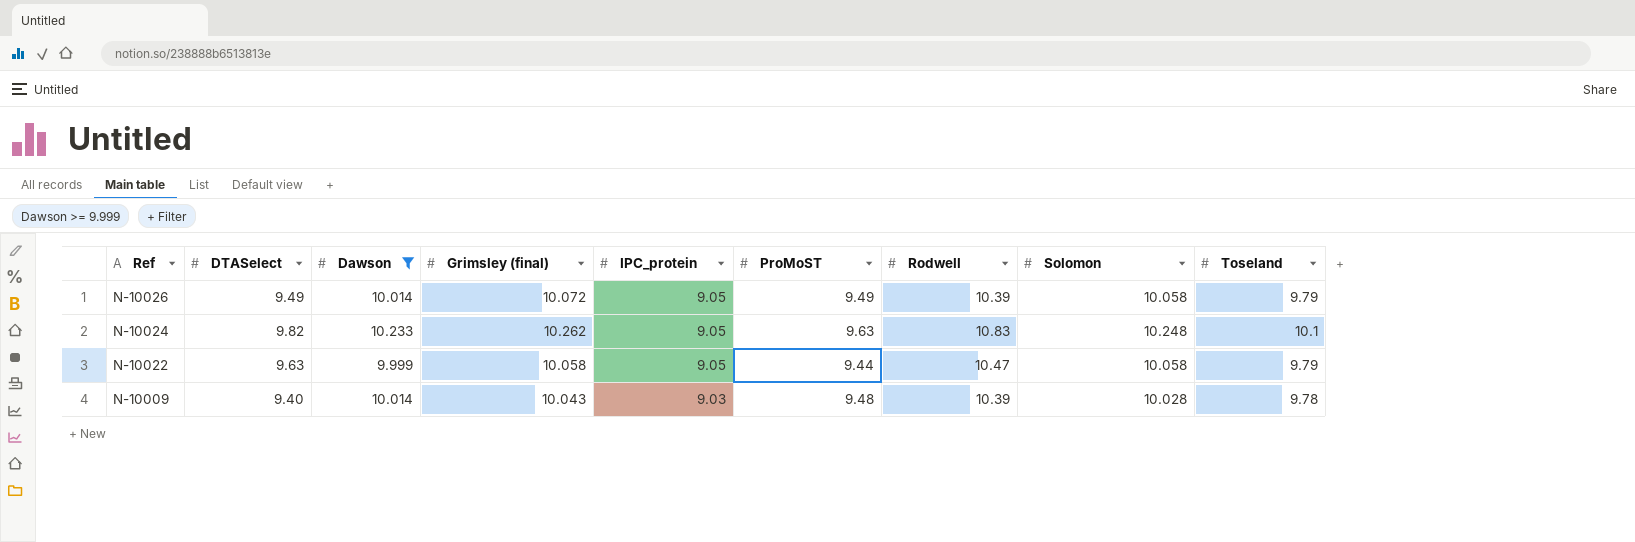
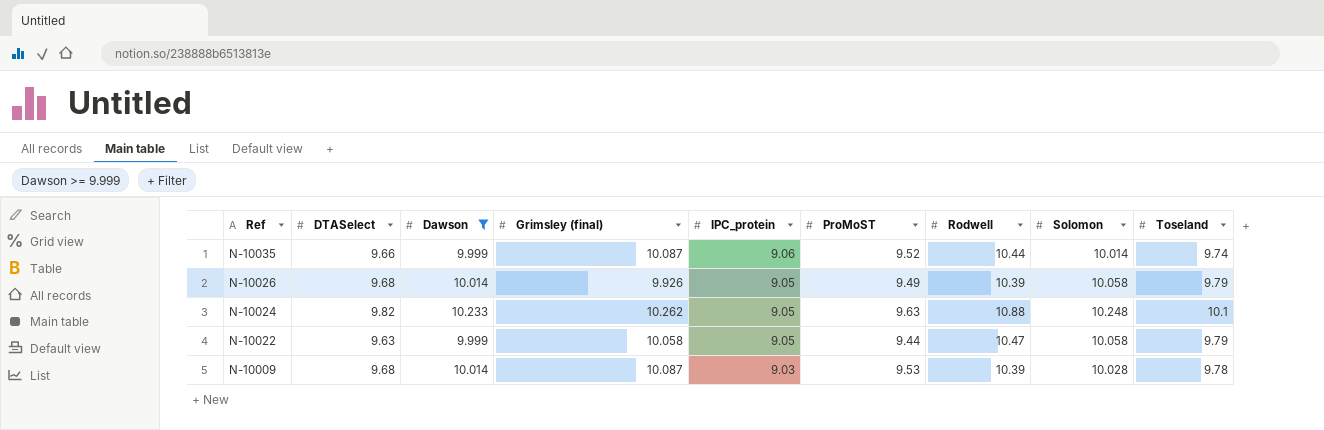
row N-10035: none -> 9.66 | 9.999 | 10.087 | 9.06 | 9.52 | 10.44 | 10.014 | 9.74
N-10026 | DTASelect: 9.49 -> 9.68
N-10026 | Grimsley (final): 10.072 -> 9.926
N-10024 | Rodwell: 10.83 -> 10.88
N-10009 | DTASelect: 9.40 -> 9.68
N-10009 | Grimsley (final): 10.043 -> 10.087
N-10009 | ProMoST: 9.48 -> 9.53

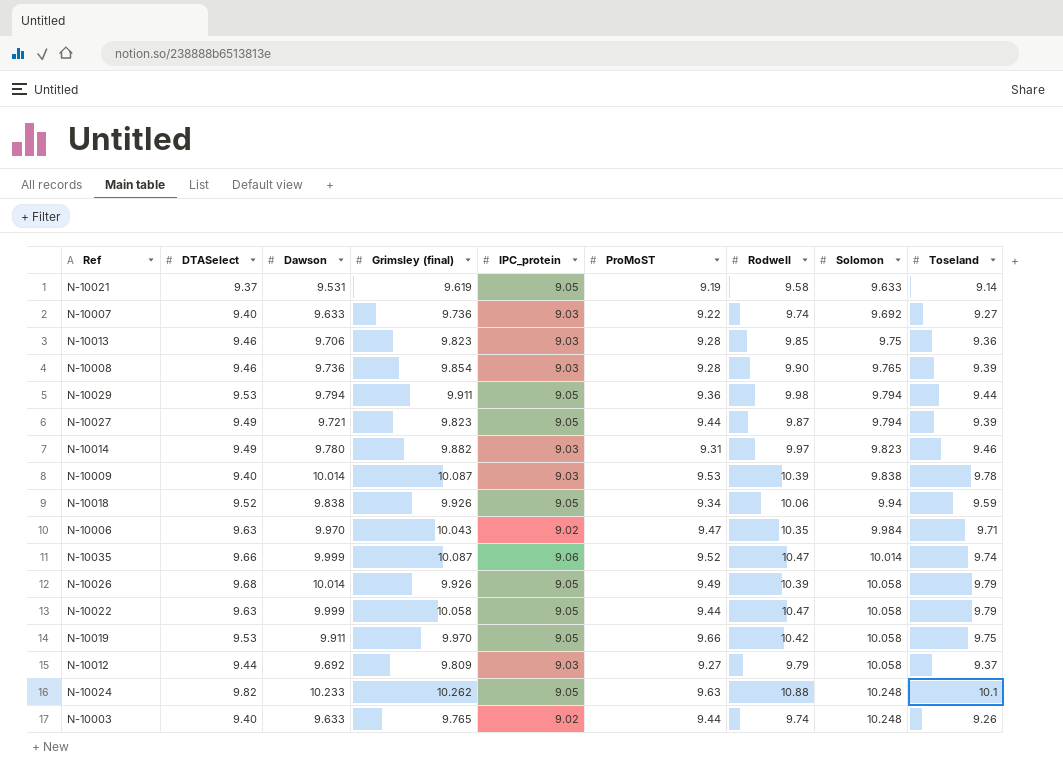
filter: Dawson >= 9.999 -> none
row order: Ref descending -> Solomon ascending
N-10009 | DTASelect: 9.68 -> 9.40
N-10009 | Solomon: 10.028 -> 9.838
N-10035 | Rodwell: 10.44 -> 10.47

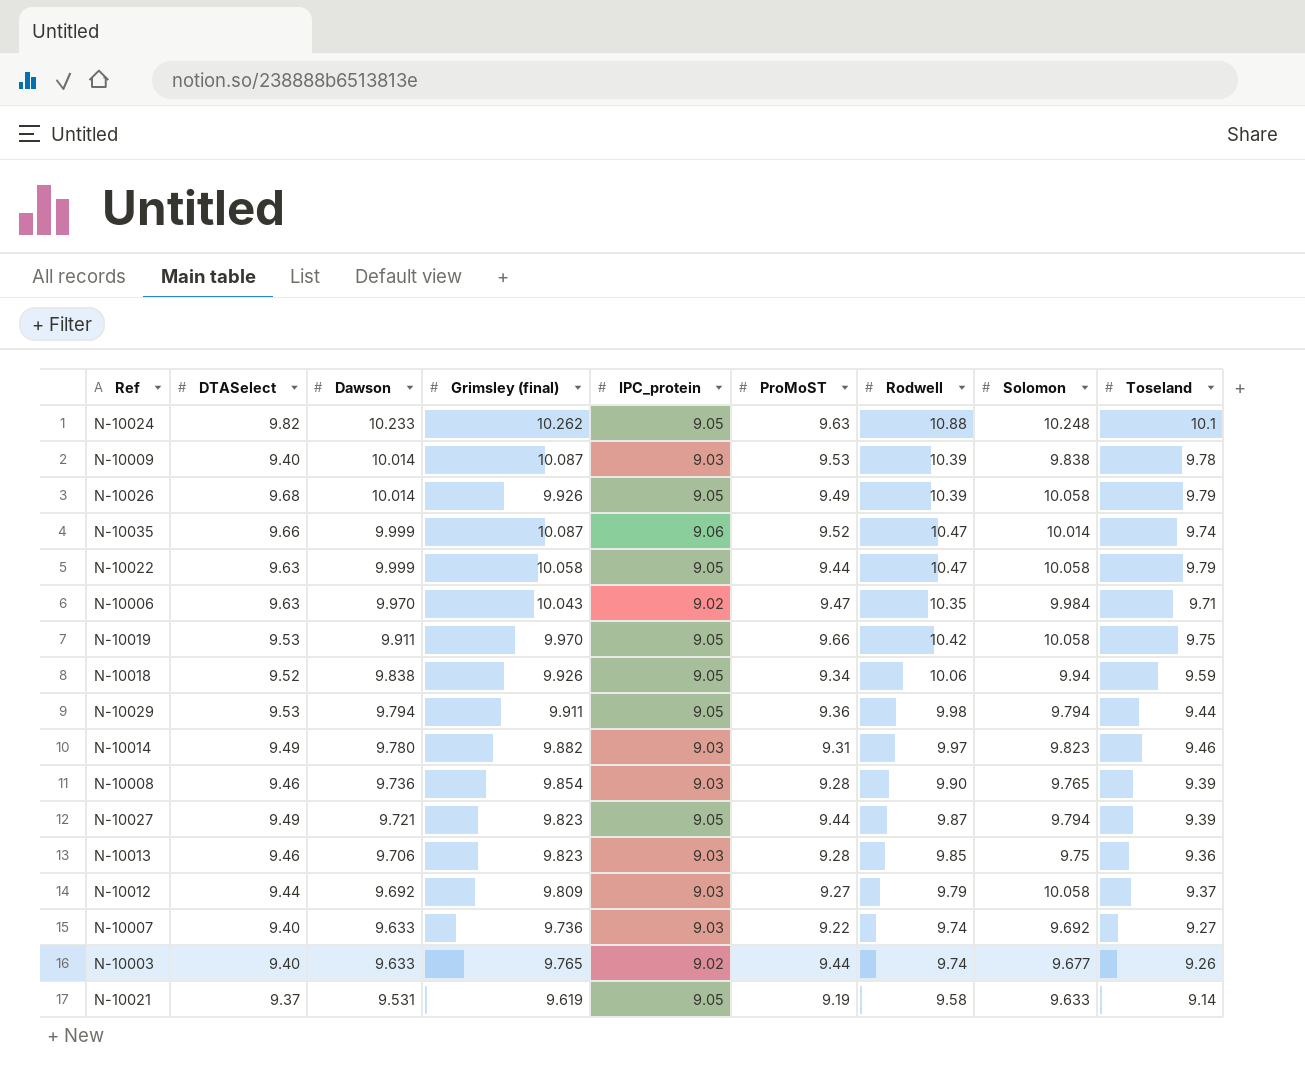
row order: Solomon ascending -> Dawson descending
N-10003 | Solomon: 10.248 -> 9.677

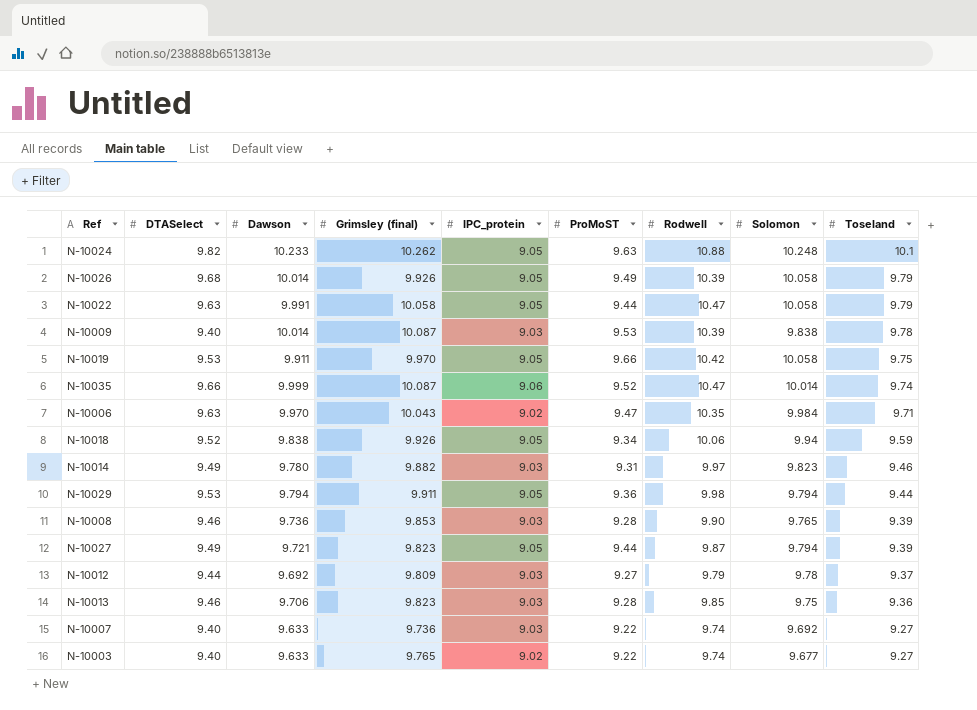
row order: Dawson descending -> Toseland descending
row N-10021: 9.37 | 9.531 | 9.619 | 9.05 | 9.19 | 9.58 | 9.633 | 9.14 -> none
N-10022 | Dawson: 9.999 -> 9.991
N-10008 | Grimsley (final): 9.854 -> 9.853
N-10012 | Solomon: 10.058 -> 9.78
N-10003 | ProMoST: 9.44 -> 9.22
N-10003 | Toseland: 9.26 -> 9.27

